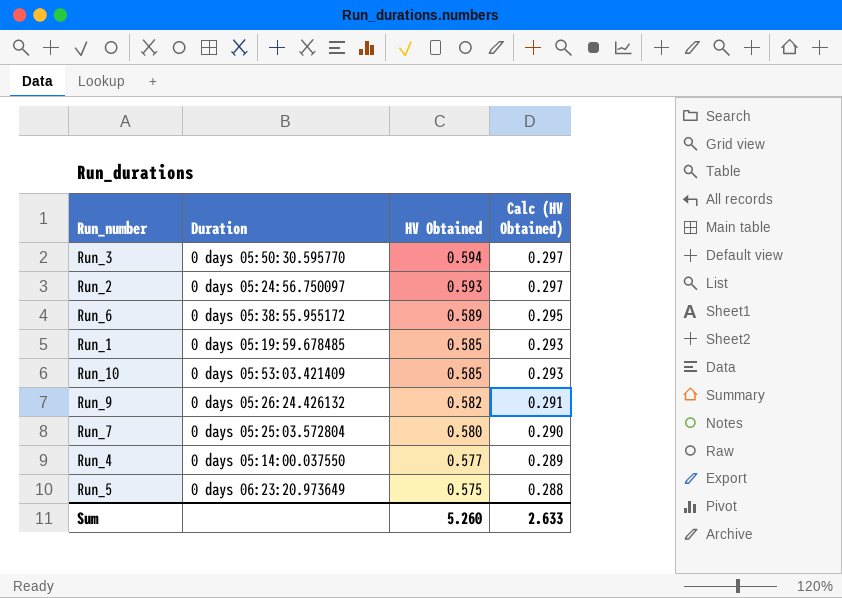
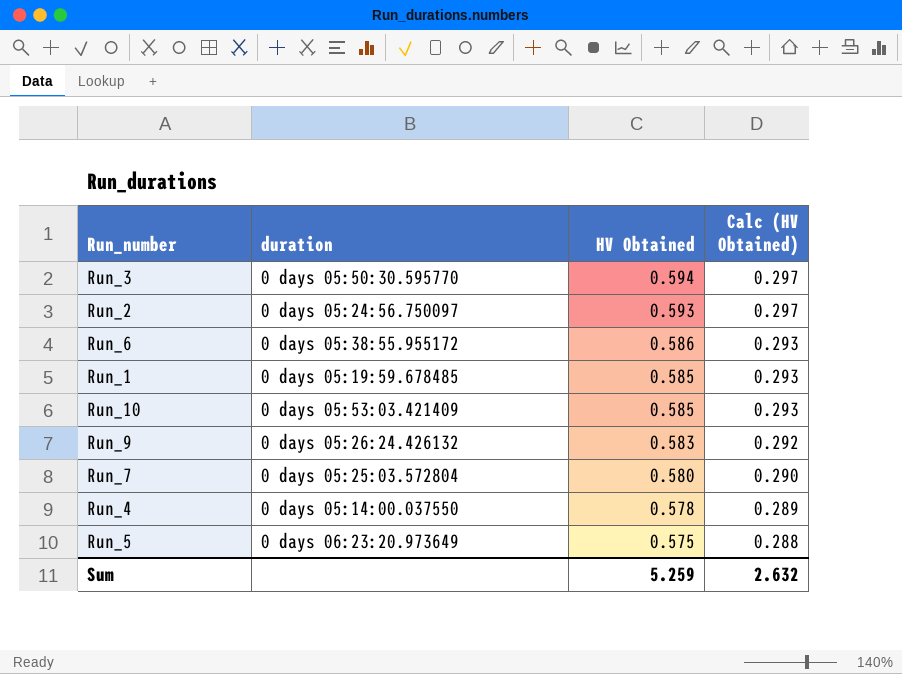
column name: Duration -> duration
Run_6 | HV Obtained: 0.589 -> 0.586
Run_6 | Calc (HV Obtained): 0.295 -> 0.293
Run_9 | HV Obtained: 0.582 -> 0.583
Run_9 | Calc (HV Obtained): 0.291 -> 0.292
Run_4 | HV Obtained: 0.577 -> 0.578
Sum | HV Obtained: 5.260 -> 5.259
Sum | Calc (HV Obtained): 2.633 -> 2.632

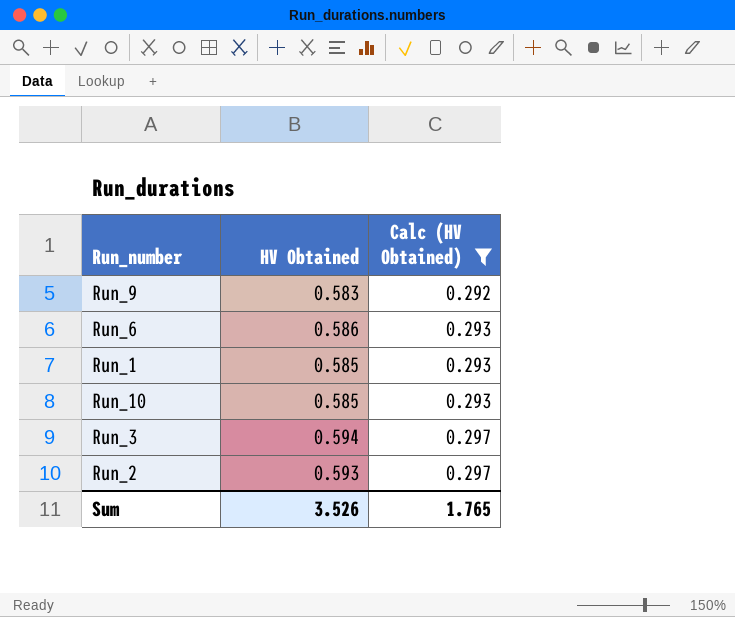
filter: none -> Calc (HV Obtained) >= 0.292
row order: HV Obtained descending -> Calc (HV Obtained) ascending
column duration | position: 2 -> none
Sum | HV Obtained: 5.259 -> 3.526
Sum | Calc (HV Obtained): 2.632 -> 1.765

